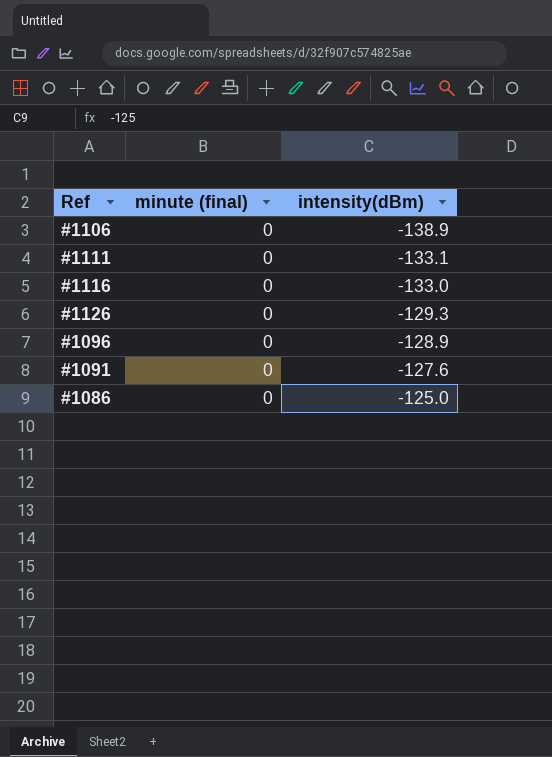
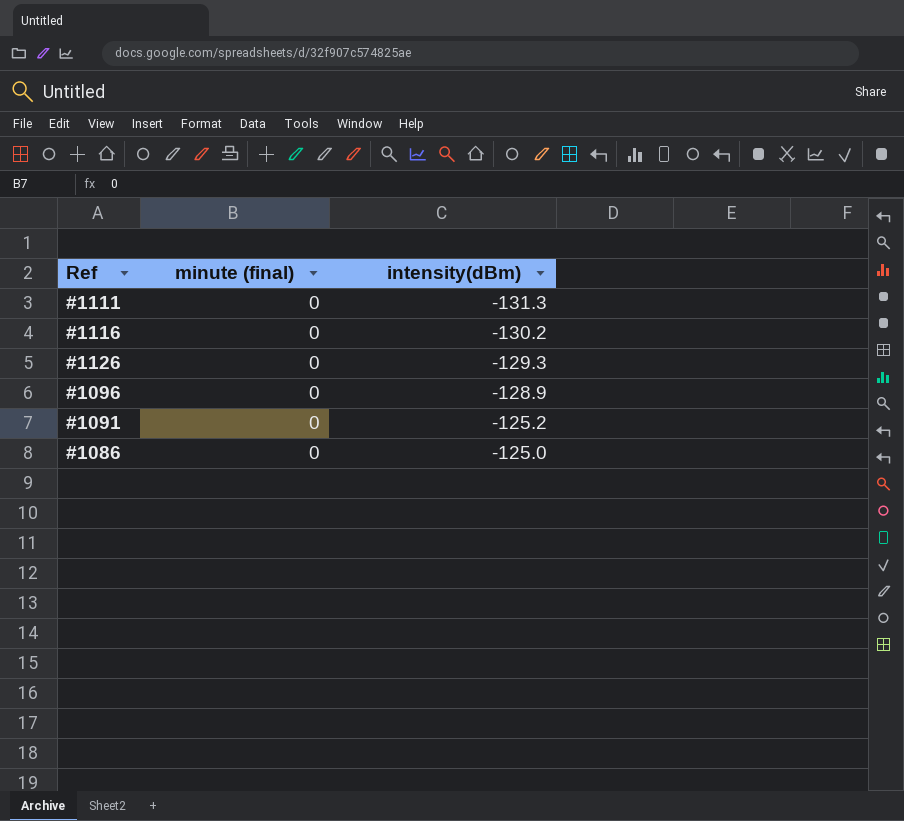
row #1106: 0 | -138.9 -> none
#1111 | intensity(dBm): -133.1 -> -131.3
#1116 | intensity(dBm): -133.0 -> -130.2
#1091 | intensity(dBm): -127.6 -> -125.2

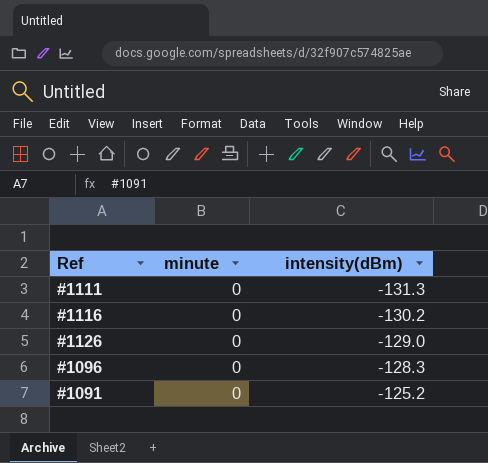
column name: minute (final) -> minute
row #1086: 0 | -125.0 -> none
#1126 | intensity(dBm): -129.3 -> -129.0
#1096 | intensity(dBm): -128.9 -> -128.3

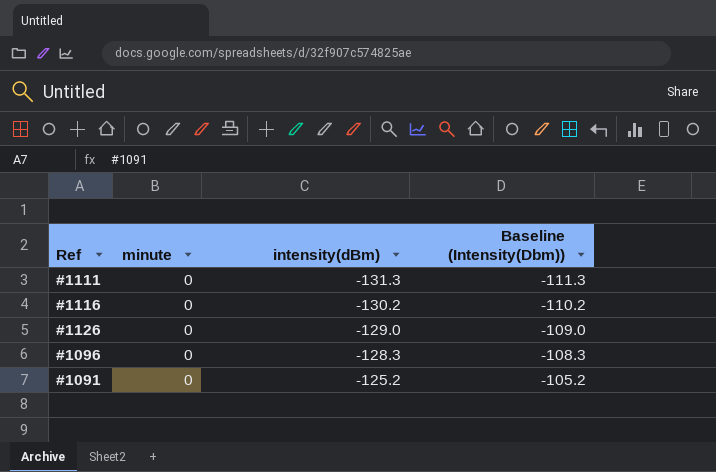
column Baseline (Intensity(Dbm)) | formula: none -> [intensity(dBm)] + 20

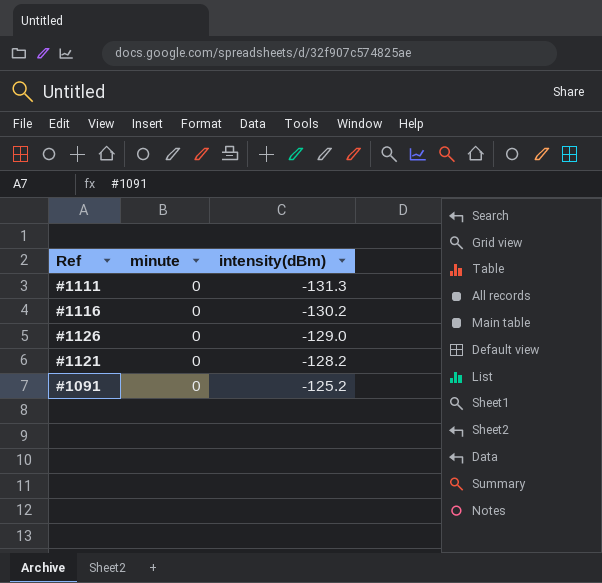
column Baseline (Intensity(Dbm)) | formula: [intensity(dBm)] + 20 -> none
row #1096: 0 | -128.3 | -108.3 -> none
row #1121: none -> 0 | -128.2

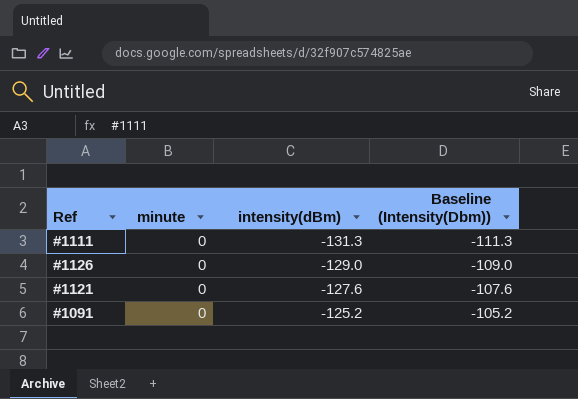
column Baseline (Intensity(Dbm)) | formula: none -> [intensity(dBm)] + 20
row #1116: 0 | -130.2 -> none
#1121 | intensity(dBm): -128.2 -> -127.6

